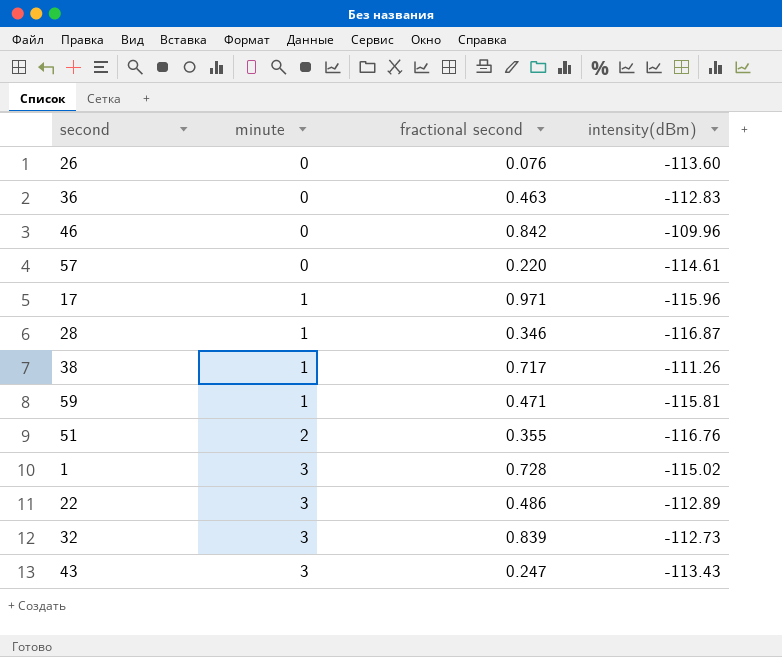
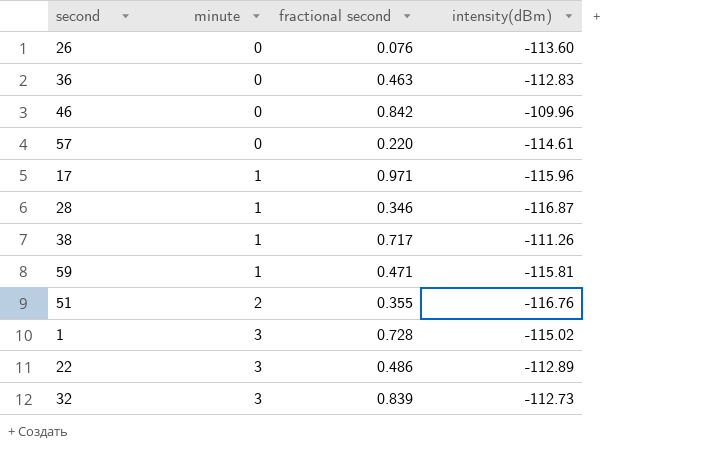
row 43: 3 | 0.247 | -113.43 -> none

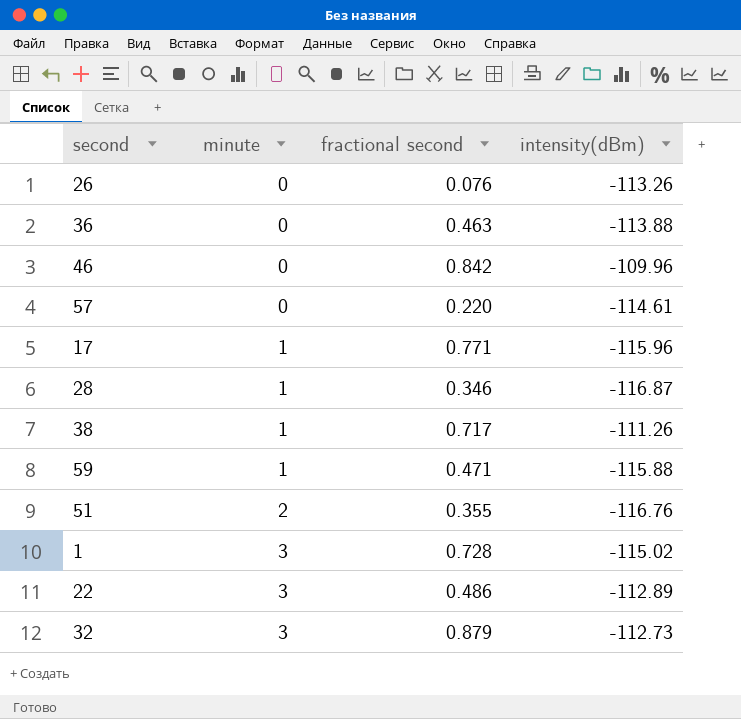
26 | intensity(dBm): -113.60 -> -113.26
36 | intensity(dBm): -112.83 -> -113.88
17 | fractional second: 0.971 -> 0.771
59 | intensity(dBm): -115.81 -> -115.88
32 | fractional second: 0.839 -> 0.879

